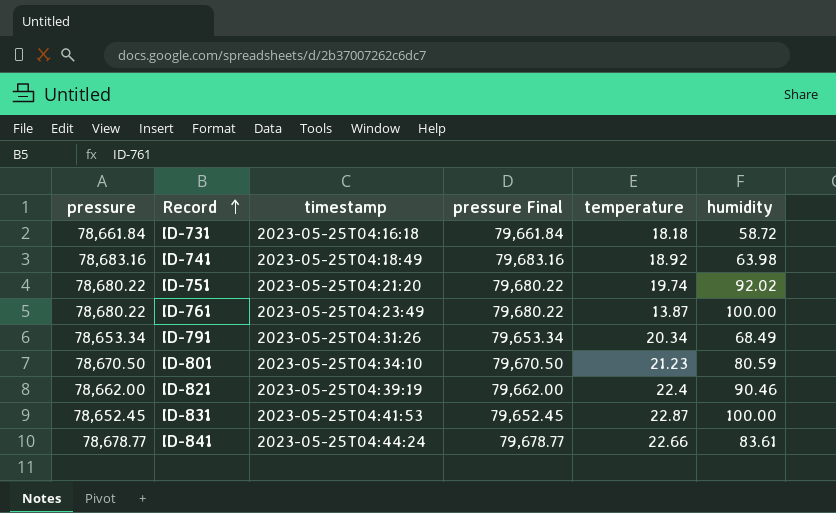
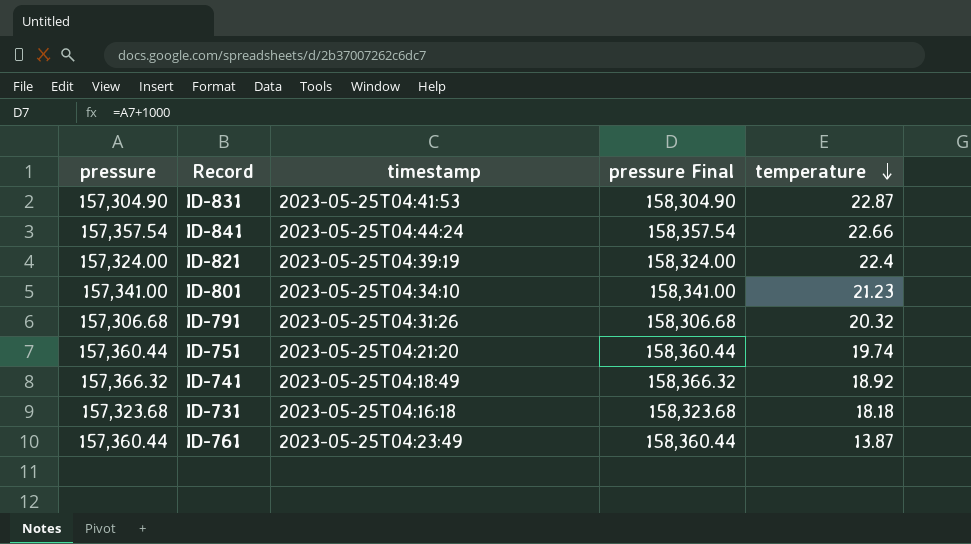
row order: Record ascending -> temperature descending
column humidity | position: 6 -> none
ID-831 | pressure: 78,652.45 -> 157,304.90
ID-831 | pressure Final: 79,652.45 -> 158,304.90
ID-841 | pressure: 78,678.77 -> 157,357.54
ID-841 | pressure Final: 79,678.77 -> 158,357.54
ID-821 | pressure: 78,662.00 -> 157,324.00
ID-821 | pressure Final: 79,662.00 -> 158,324.00
ID-801 | pressure: 78,670.50 -> 157,341.00
ID-801 | pressure Final: 79,670.50 -> 158,341.00
ID-791 | pressure: 78,653.34 -> 157,306.68
ID-791 | pressure Final: 79,653.34 -> 158,306.68
ID-791 | temperature: 20.34 -> 20.32
ID-751 | pressure: 78,680.22 -> 157,360.44
ID-751 | pressure Final: 79,680.22 -> 158,360.44
ID-741 | pressure: 78,683.16 -> 157,366.32
ID-741 | pressure Final: 79,683.16 -> 158,366.32
ID-731 | pressure: 78,661.84 -> 157,323.68
ID-731 | pressure Final: 79,661.84 -> 158,323.68
ID-761 | pressure: 78,680.22 -> 157,360.44
ID-761 | pressure Final: 79,680.22 -> 158,360.44

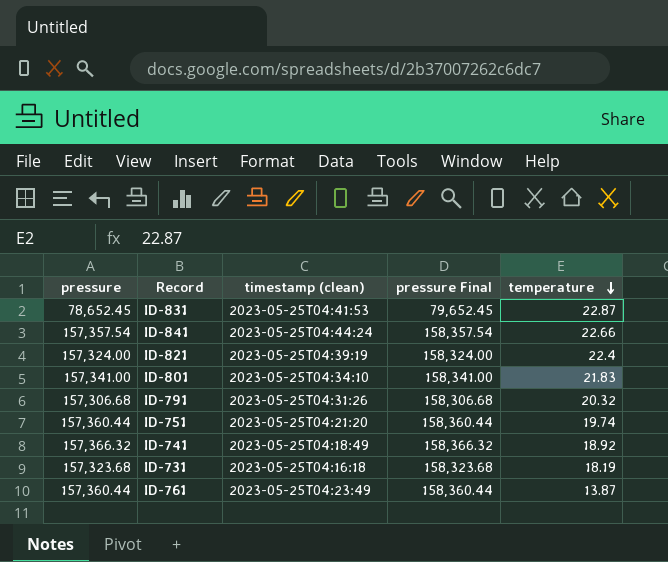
column name: timestamp -> timestamp (clean)
ID-831 | pressure: 157,304.90 -> 78,652.45
ID-831 | pressure Final: 158,304.90 -> 79,652.45
ID-801 | temperature: 21.23 -> 21.83
ID-731 | temperature: 18.18 -> 18.19

